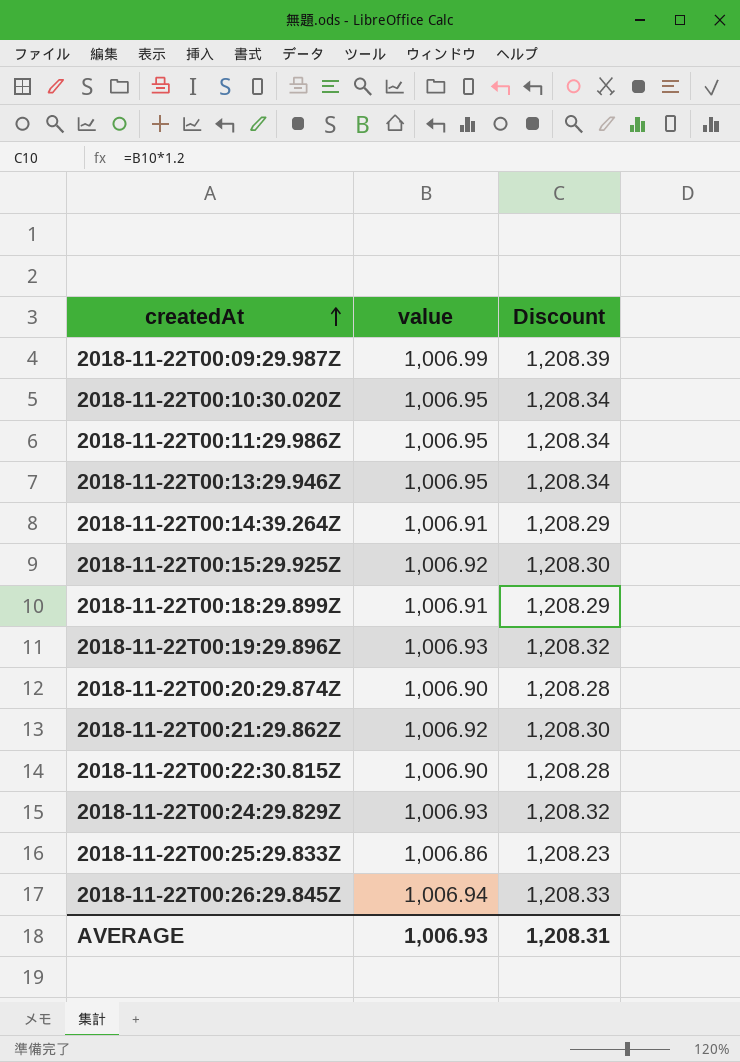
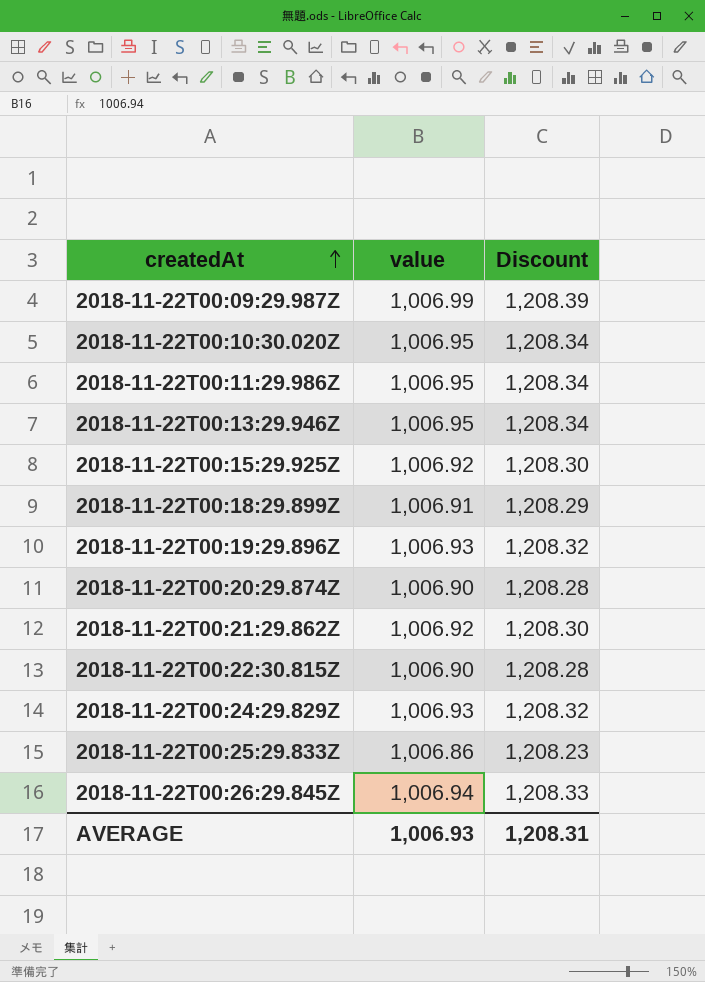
row 2018-11-22T00:14:39.264Z: 1,006.91 | 1,208.29 -> none

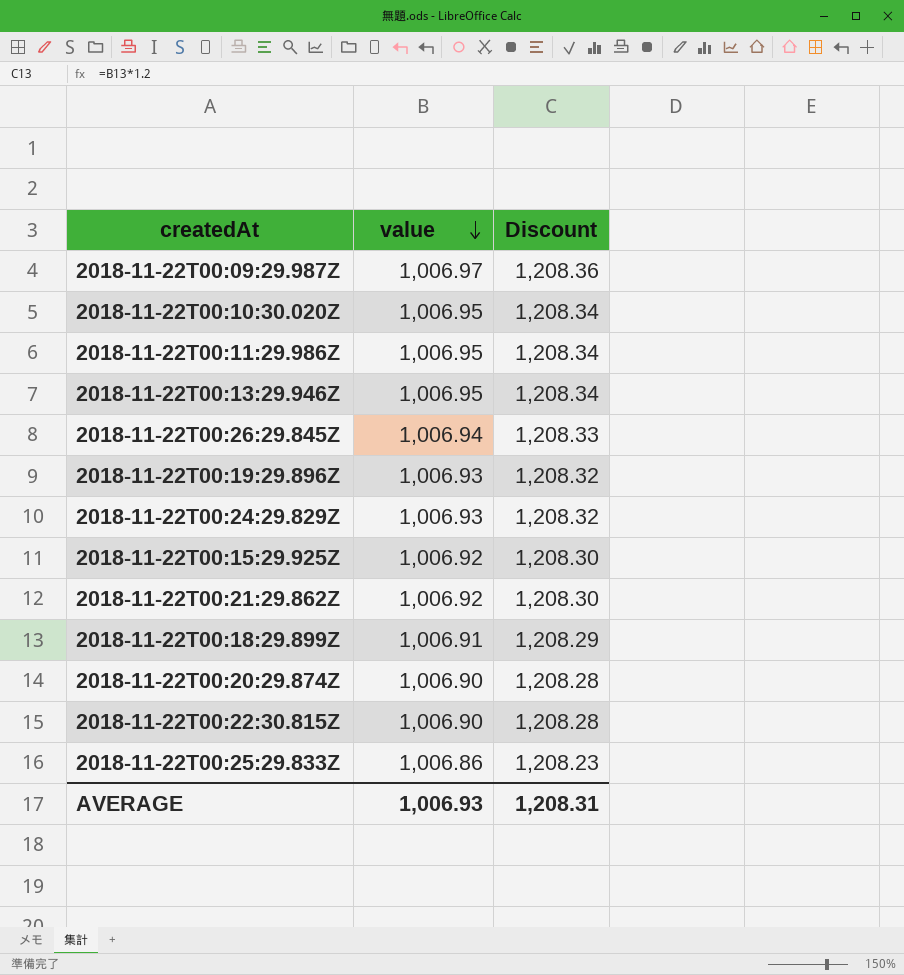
row order: createdAt ascending -> value descending
2018-11-22T00:09:29.987Z | value: 1,006.99 -> 1,006.97
2018-11-22T00:09:29.987Z | Discount: 1,208.39 -> 1,208.36

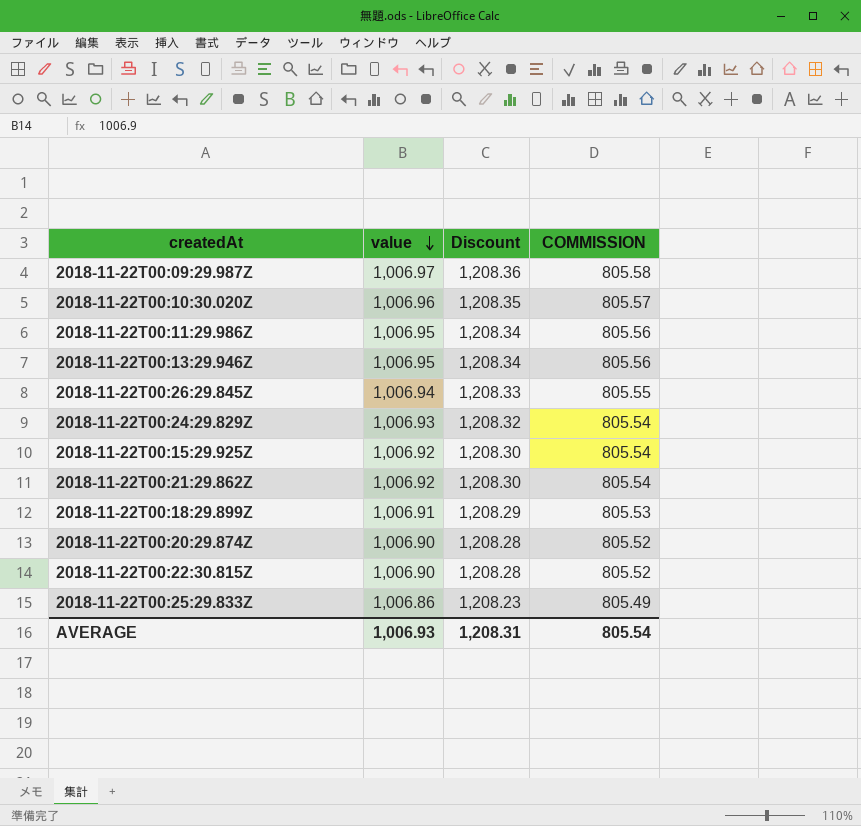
column COMMISSION | formula: none -> [value] * 0.8
row 2018-11-22T00:19:29.896Z: 1,006.93 | 1,208.32 -> none
2018-11-22T00:10:30.020Z | value: 1,006.95 -> 1,006.96
2018-11-22T00:10:30.020Z | Discount: 1,208.34 -> 1,208.35

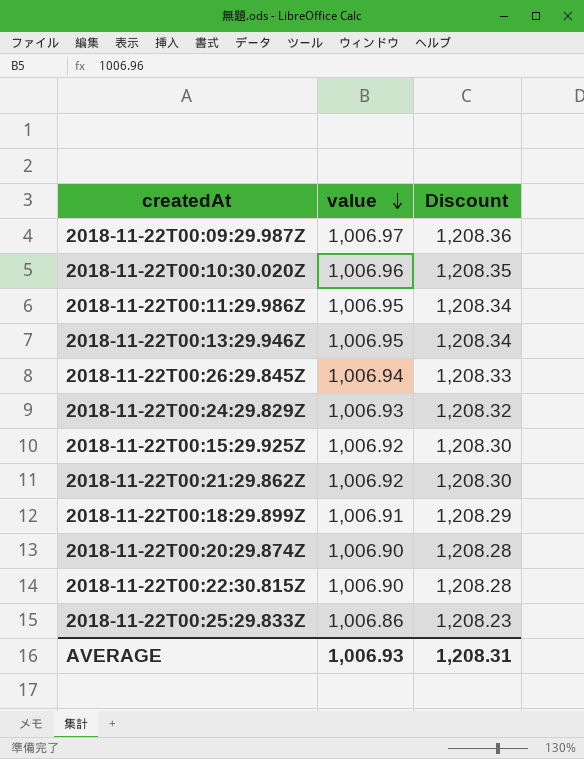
column COMMISSION | formula: [value] * 0.8 -> none

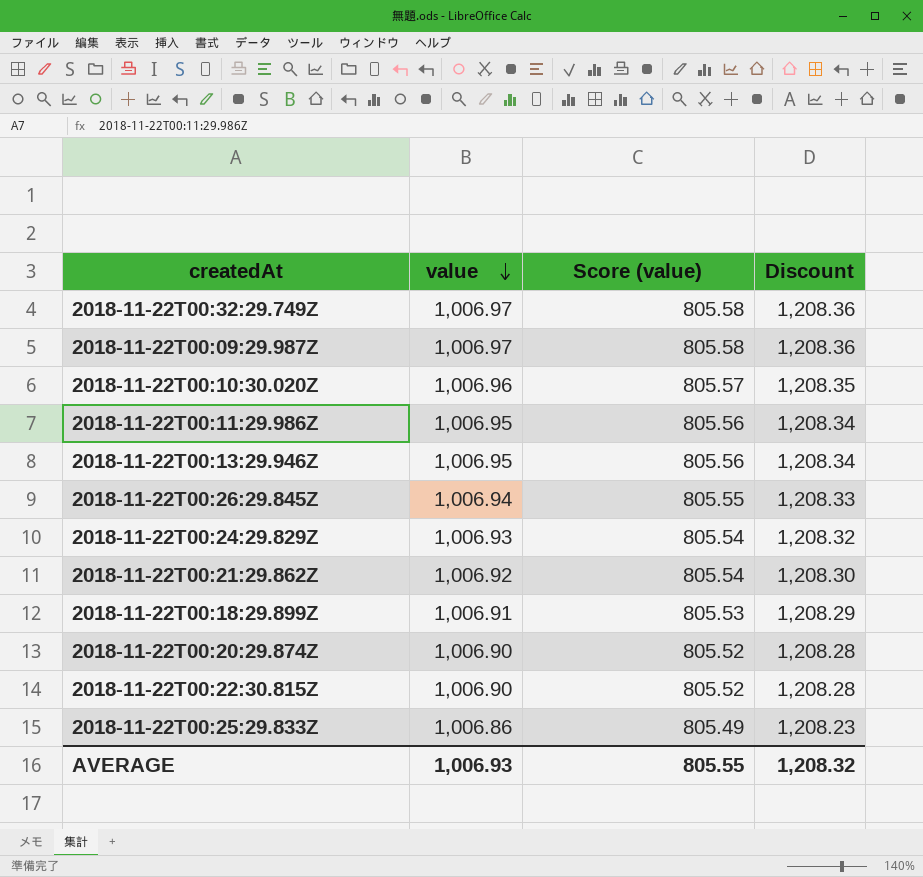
column Score (value) | formula: none -> [value] * 0.8
row 2018-11-22T00:15:29.925Z: 1,006.92 | 1,208.30 -> none
row 2018-11-22T00:32:29.749Z: none -> 1,006.97 | 805.58 | 1,208.36
AVERAGE | Discount: 1,208.31 -> 1,208.32

